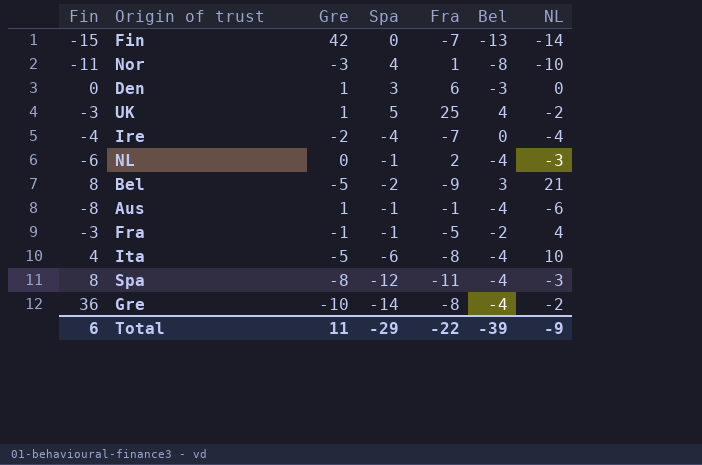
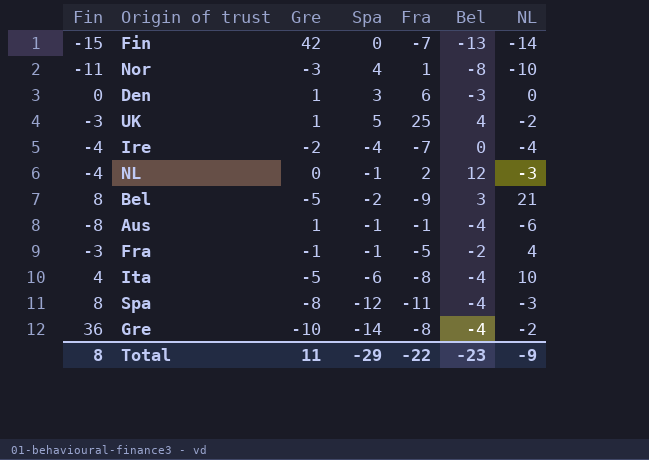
NL | Fin: -6 -> -4
NL | Bel: -4 -> 12
Total | Fin: 6 -> 8
Total | Bel: -39 -> -23

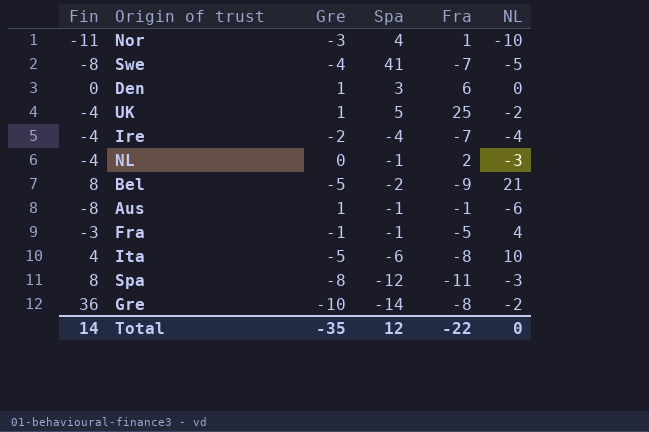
column Bel | position: 6 -> none
row Fin: -15 | 42 | 0 | -7 | -13 | -14 -> none
row Swe: none -> -8 | -4 | 41 | -7 | -5
UK | Fin: -3 -> -4
Total | Fin: 8 -> 14
Total | Gre: 11 -> -35
Total | Spa: -29 -> 12
Total | NL: -9 -> 0

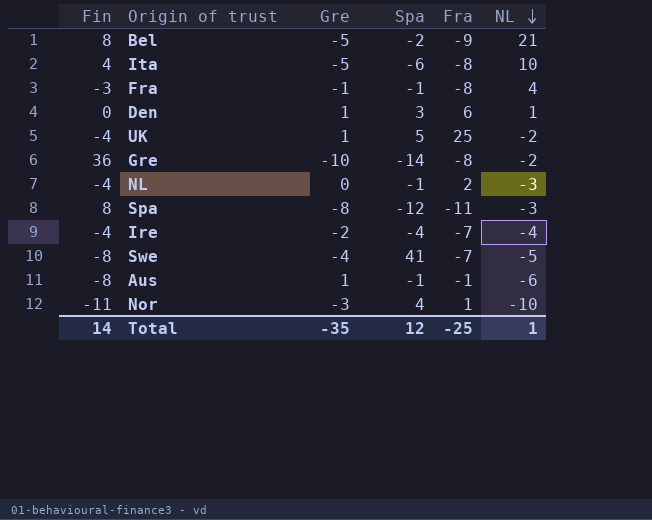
row order: none -> NL descending
Fra | Fra: -5 -> -8
Den | NL: 0 -> 1
Total | Fra: -22 -> -25
Total | NL: 0 -> 1

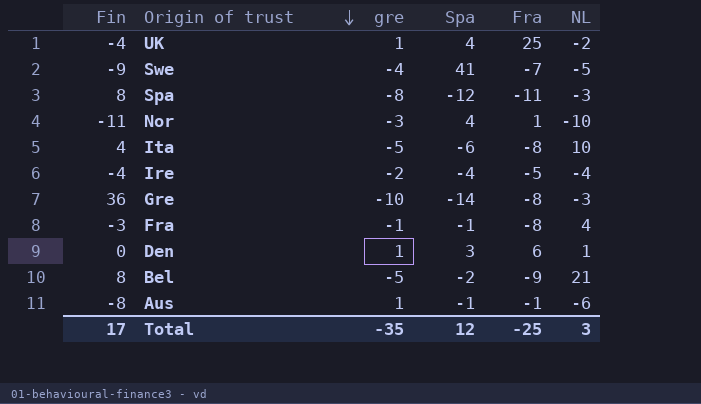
row order: NL descending -> Origin of trust descending
column name: Gre -> gre
row NL: -4 | 0 | -1 | 2 | -3 -> none
UK | Spa: 5 -> 4
Swe | Fin: -8 -> -9
Ire | Fra: -7 -> -5
Gre | NL: -2 -> -3
Total | Fin: 14 -> 17
Total | NL: 1 -> 3

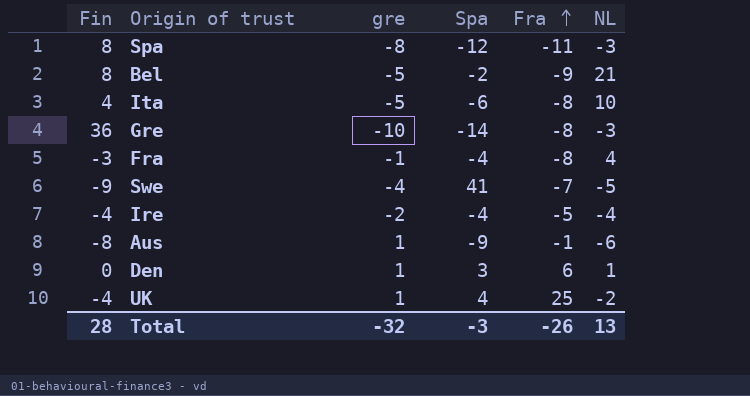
row order: Origin of trust descending -> Fra ascending
row Nor: -11 | -3 | 4 | 1 | -10 -> none
Fra | Spa: -1 -> -4
Aus | Spa: -1 -> -9
Total | Fin: 17 -> 28
Total | gre: -35 -> -32
Total | Spa: 12 -> -3
Total | Fra: -25 -> -26
Total | NL: 3 -> 13

